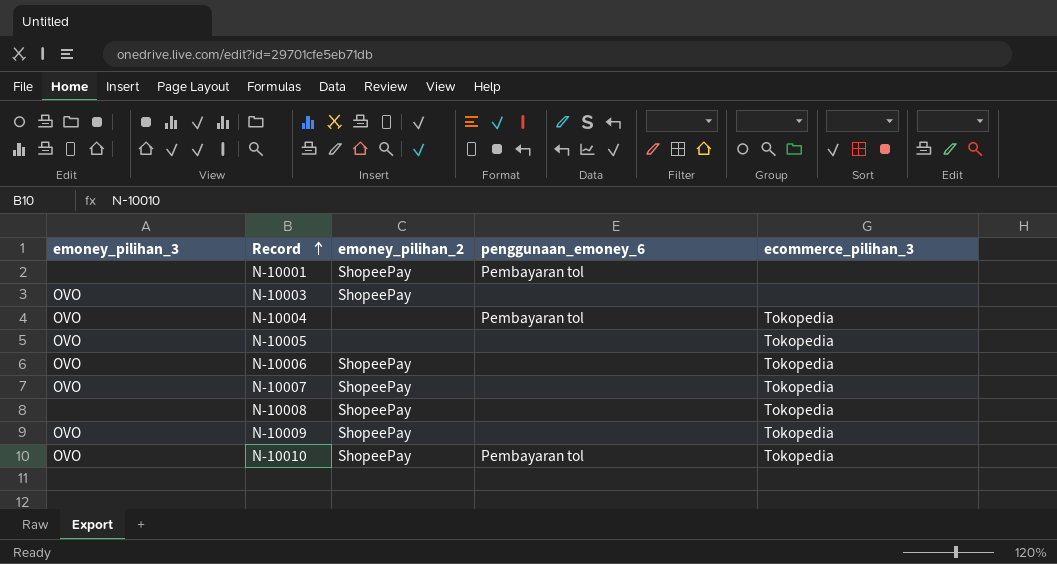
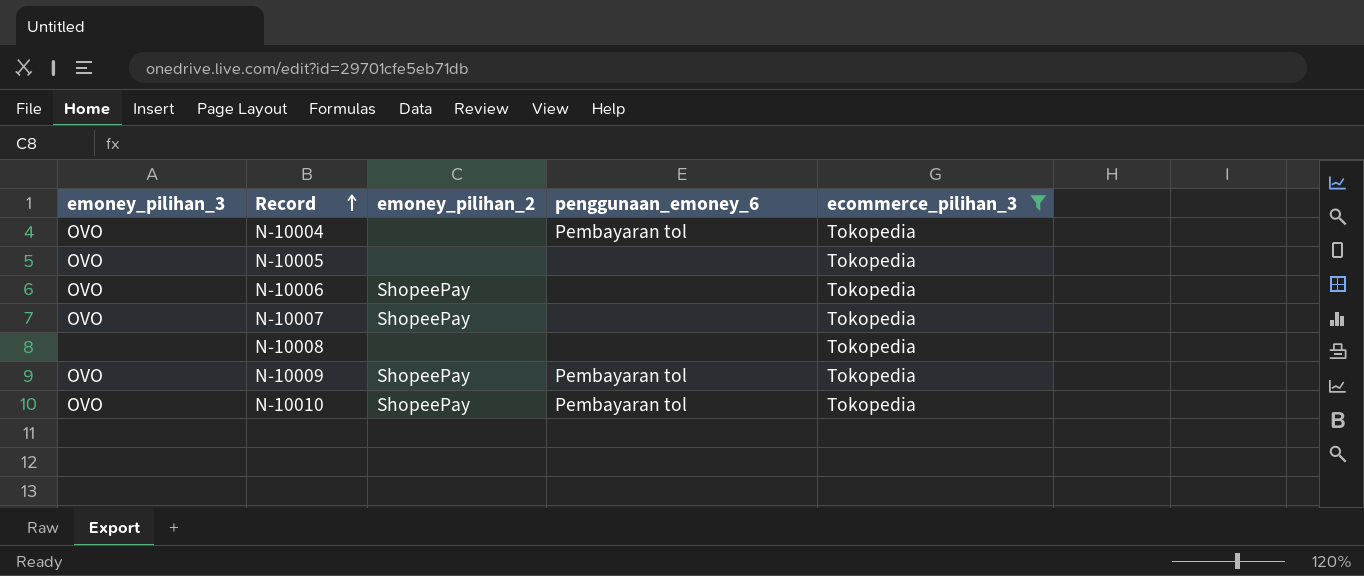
filter: none -> ecommerce_pilihan_3 = Tokopedia
N-10008 | emoney_pilihan_2: ShopeePay -> none
N-10009 | penggunaan_emoney_6: none -> Pembayaran tol

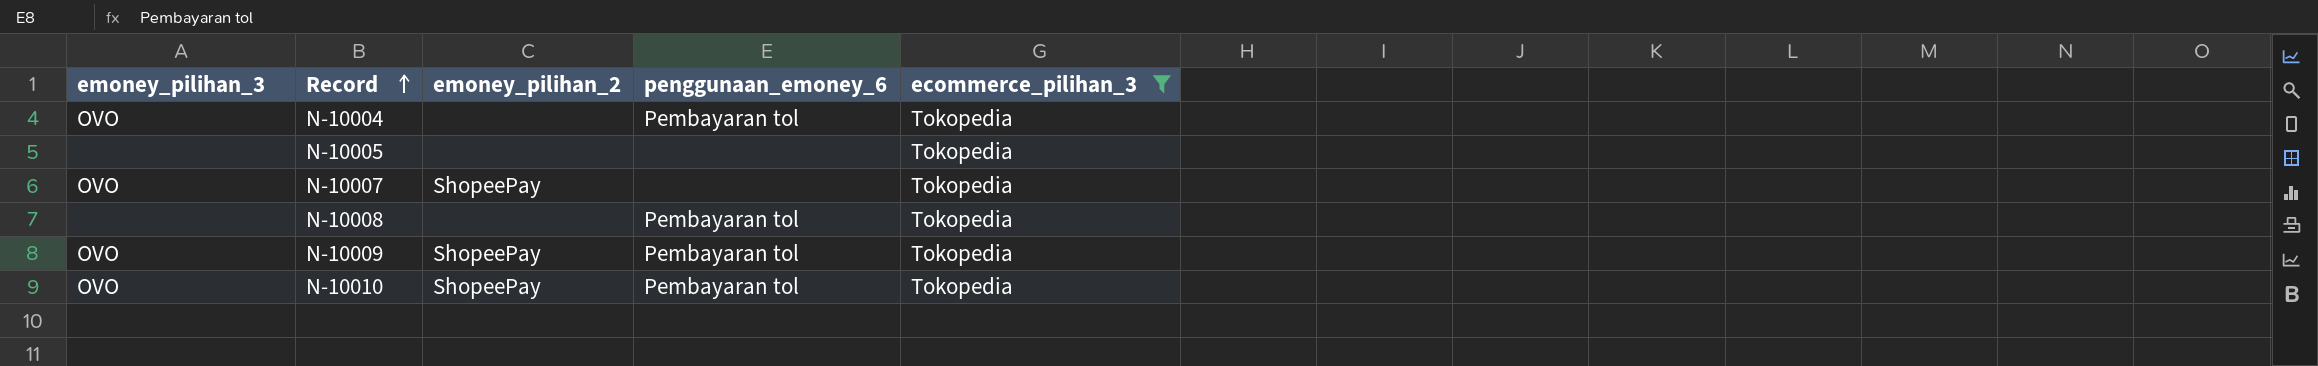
row N-10006: OVO | ShopeePay | none | Tokopedia -> none
N-10005 | emoney_pilihan_3: OVO -> none
N-10008 | penggunaan_emoney_6: none -> Pembayaran tol

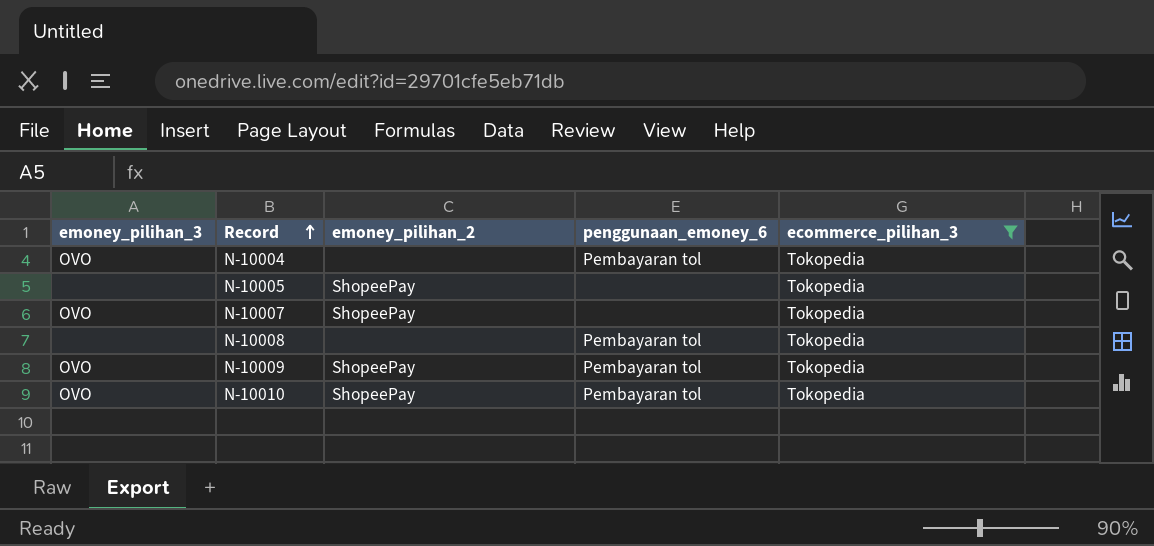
N-10005 | emoney_pilihan_2: none -> ShopeePay

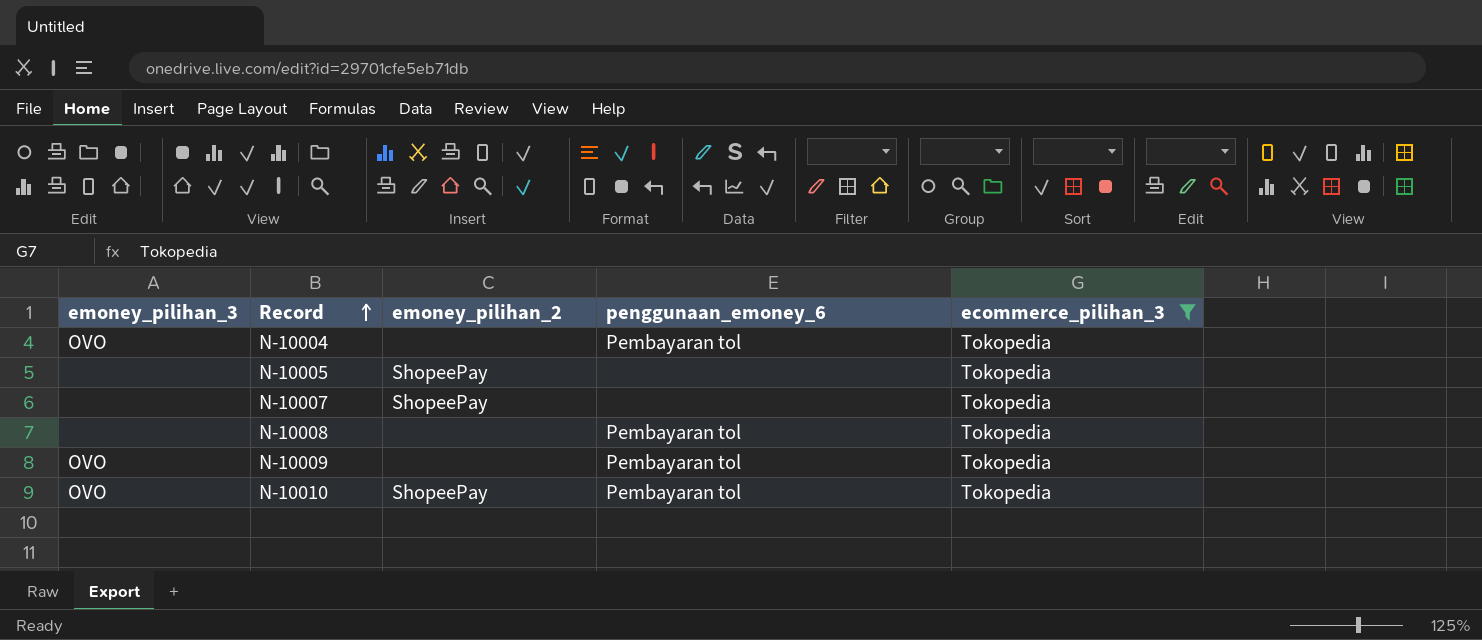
N-10007 | emoney_pilihan_3: OVO -> none
N-10009 | emoney_pilihan_2: ShopeePay -> none

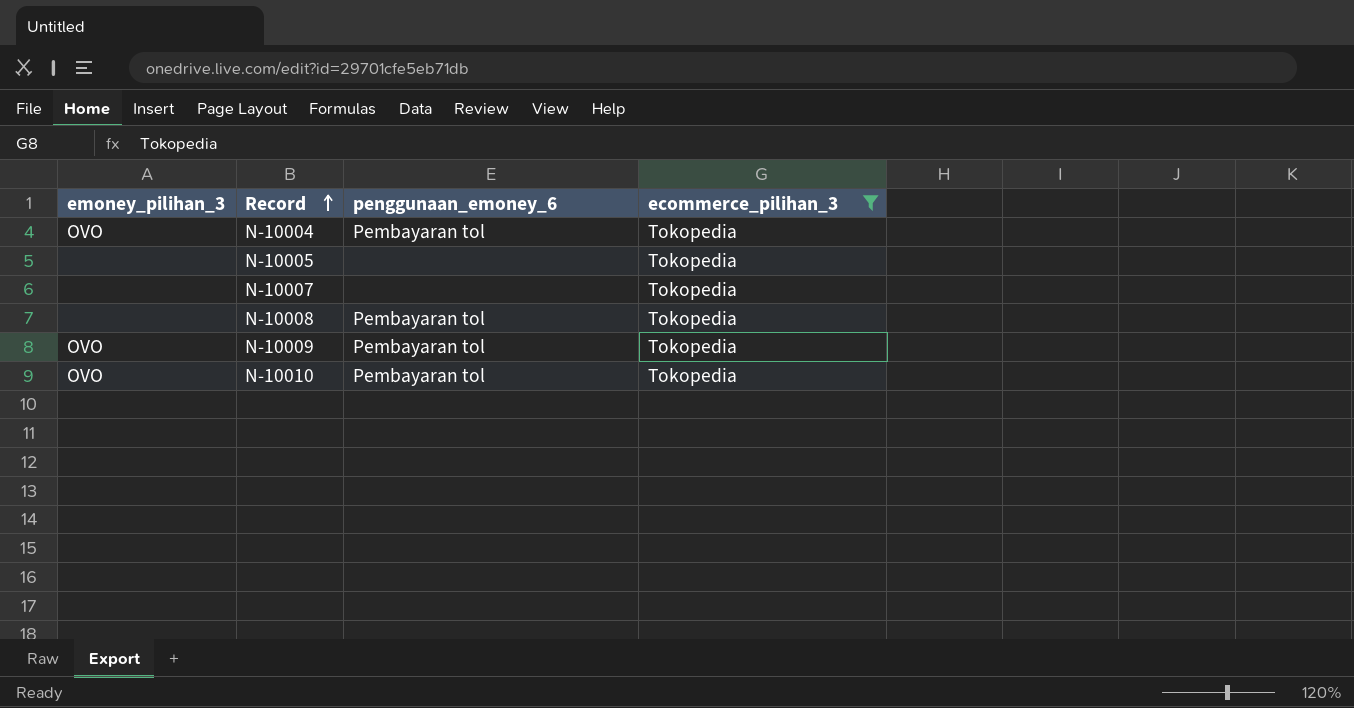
column emoney_pilihan_2 | position: 3 -> none

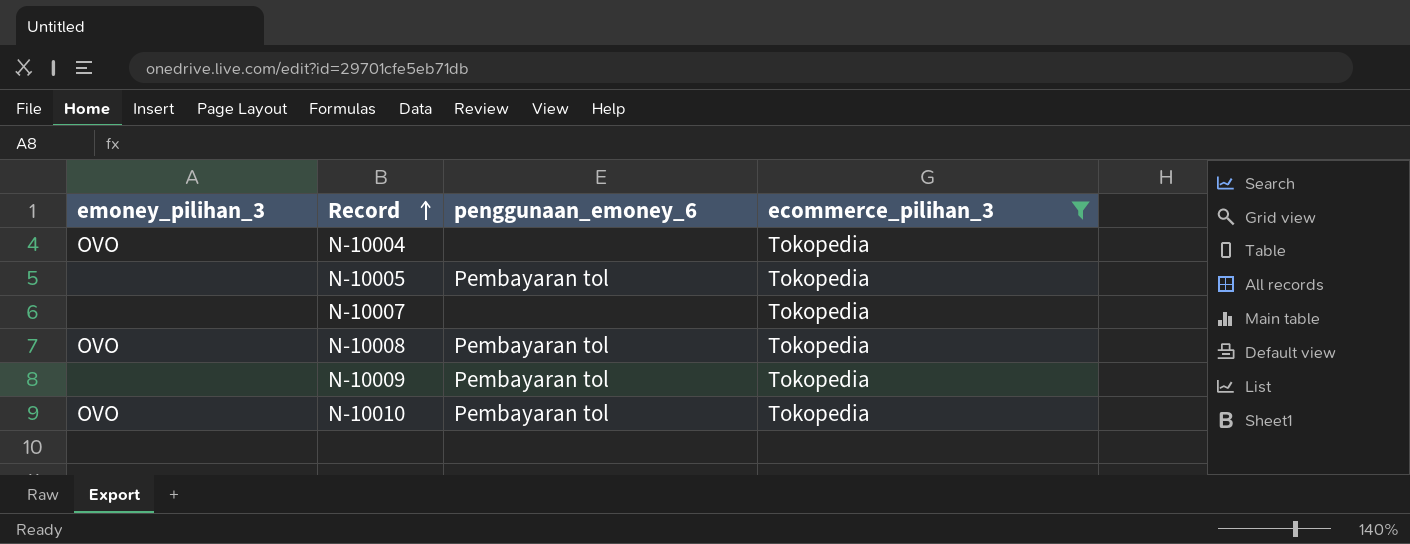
N-10004 | penggunaan_emoney_6: Pembayaran tol -> none
N-10005 | penggunaan_emoney_6: none -> Pembayaran tol
N-10008 | emoney_pilihan_3: none -> OVO
N-10009 | emoney_pilihan_3: OVO -> none

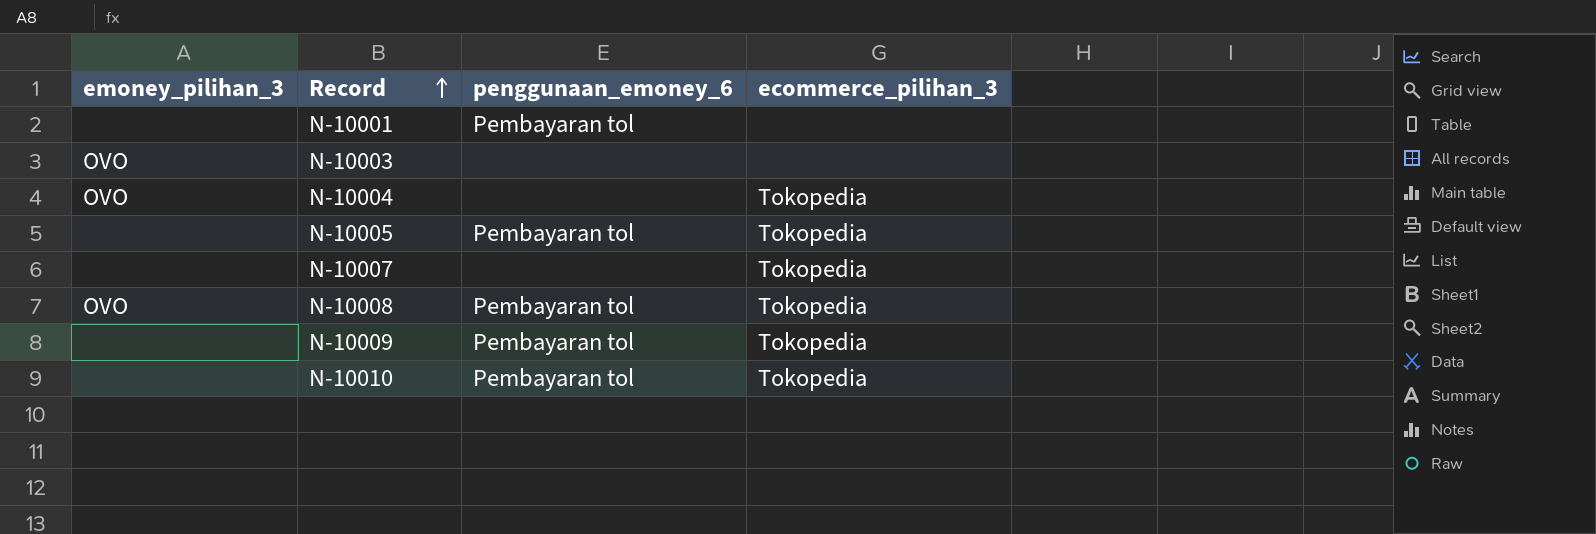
filter: ecommerce_pilihan_3 = Tokopedia -> none
N-10010 | emoney_pilihan_3: OVO -> none

